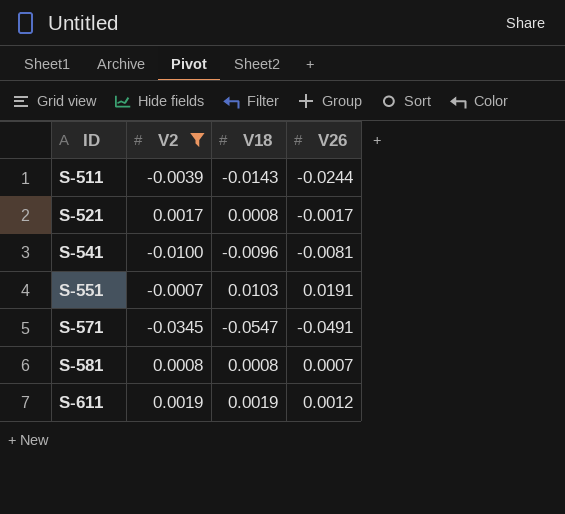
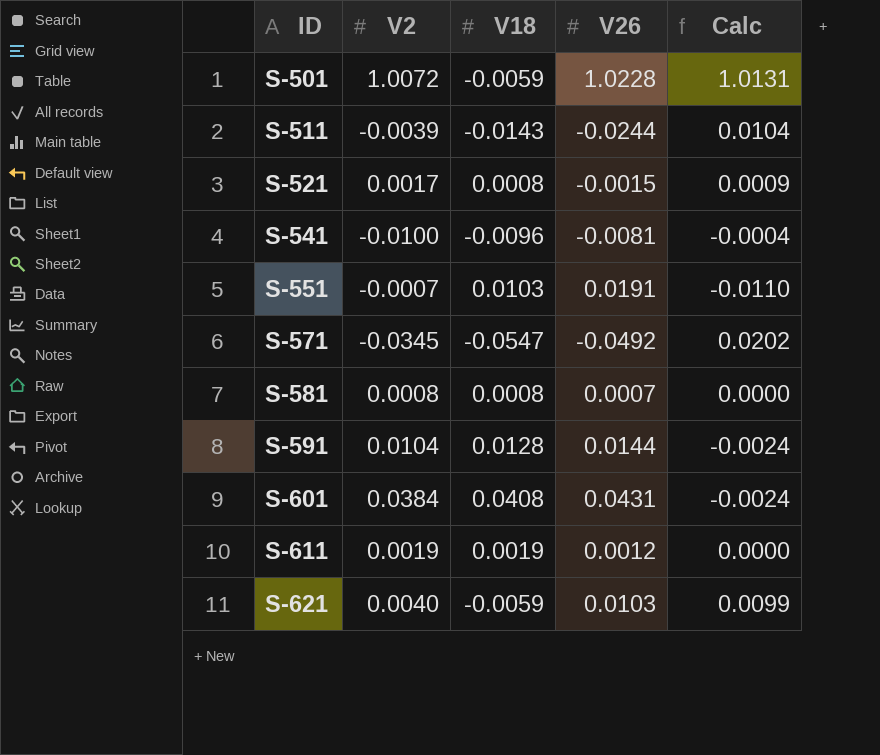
filter: V2 <= 0.0019 -> none
column Calc | formula: none -> [V2] - [V18]
S-521 | V26: -0.0017 -> -0.0015
S-571 | V26: -0.0491 -> -0.0492

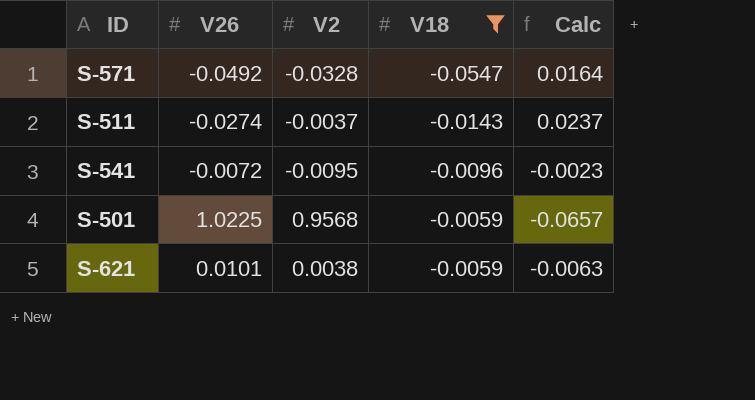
filter: none -> V18 <= -0.0059
row order: ID ascending -> V18 ascending
column V26 | position: 4 -> 2
column Calc | formula: [V2] - [V18] -> [V2] - [V26]
S-571 | V2: -0.0345 -> -0.0328
S-511 | V26: -0.0244 -> -0.0274
S-511 | V2: -0.0039 -> -0.0037
S-541 | V26: -0.0081 -> -0.0072
S-541 | V2: -0.0100 -> -0.0095
S-501 | V26: 1.0228 -> 1.0225
S-501 | V2: 1.0072 -> 0.9568
S-621 | V26: 0.0103 -> 0.0101
S-621 | V2: 0.0040 -> 0.0038

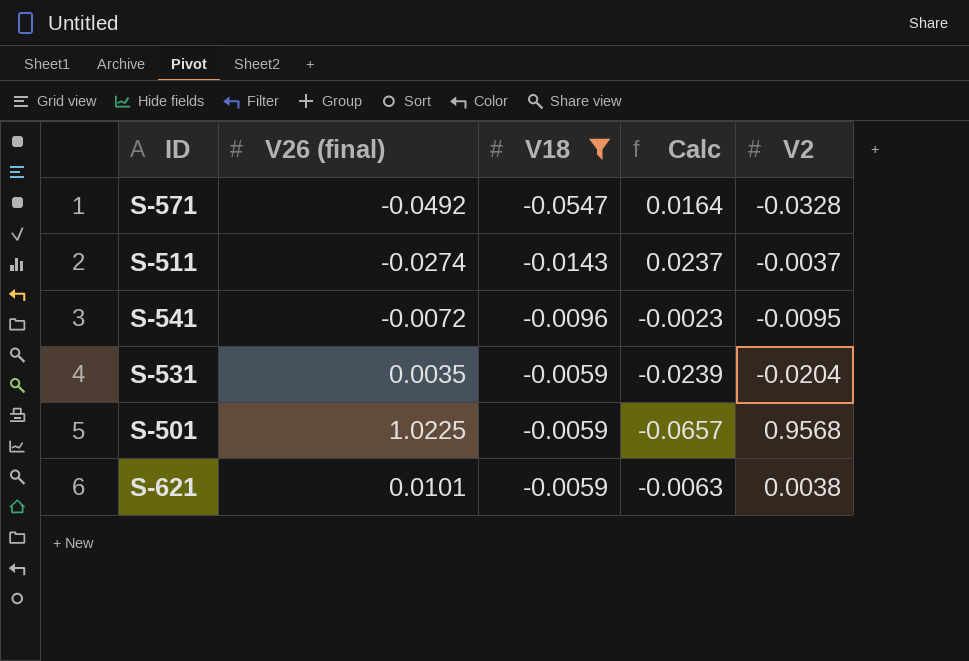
column name: V26 -> V26 (final)
column V2 | position: 3 -> 5
row S-531: none -> 0.0035 | -0.0059 | -0.0239 | -0.0204

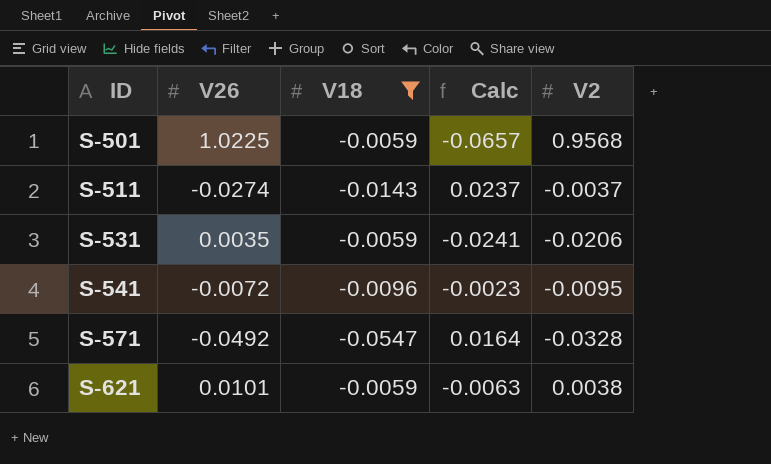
row order: V18 ascending -> ID ascending
column name: V26 (final) -> V26
S-531 | Calc: -0.0239 -> -0.0241
S-531 | V2: -0.0204 -> -0.0206

